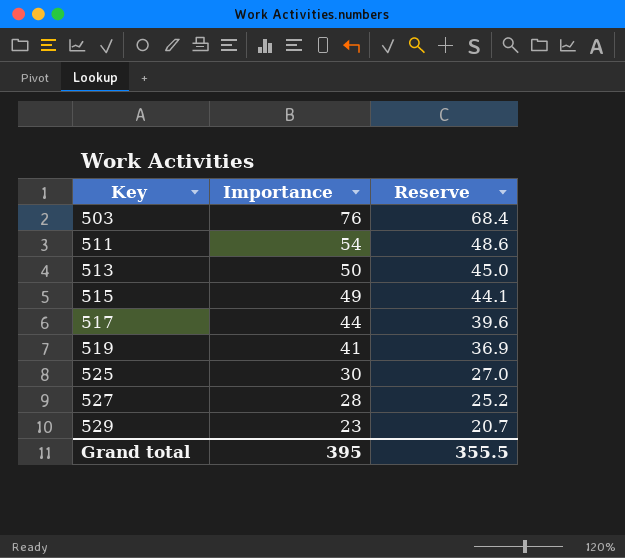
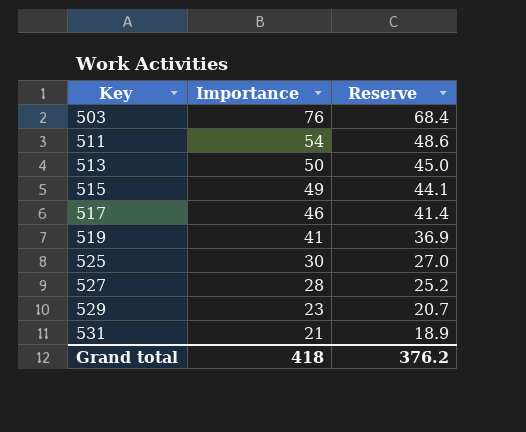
517 | Importance: 44 -> 46
517 | Reserve: 39.6 -> 41.4
row 531: none -> 21 | 18.9
Grand total | Importance: 395 -> 418
Grand total | Reserve: 355.5 -> 376.2

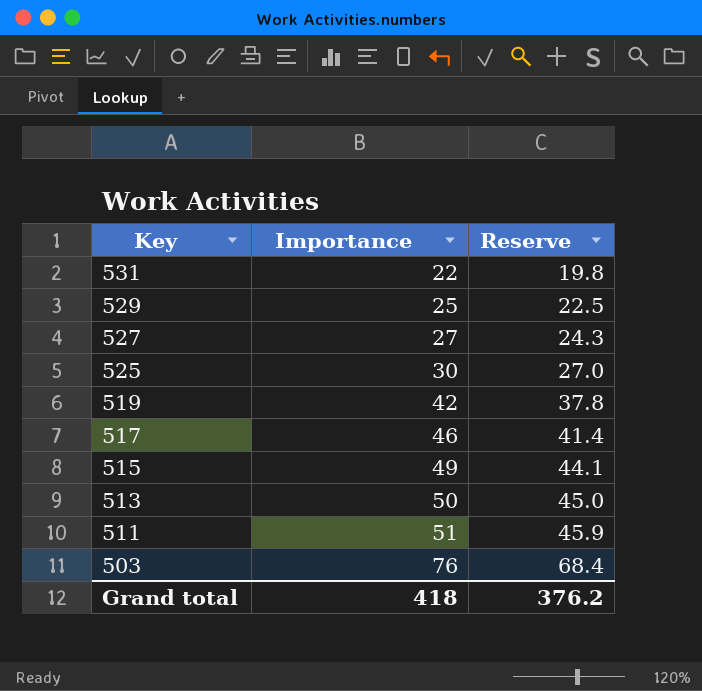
row order: Key ascending -> Key descending
531 | Importance: 21 -> 22
531 | Reserve: 18.9 -> 19.8
529 | Importance: 23 -> 25
529 | Reserve: 20.7 -> 22.5
527 | Importance: 28 -> 27
527 | Reserve: 25.2 -> 24.3
519 | Importance: 41 -> 42
519 | Reserve: 36.9 -> 37.8
511 | Importance: 54 -> 51
511 | Reserve: 48.6 -> 45.9

